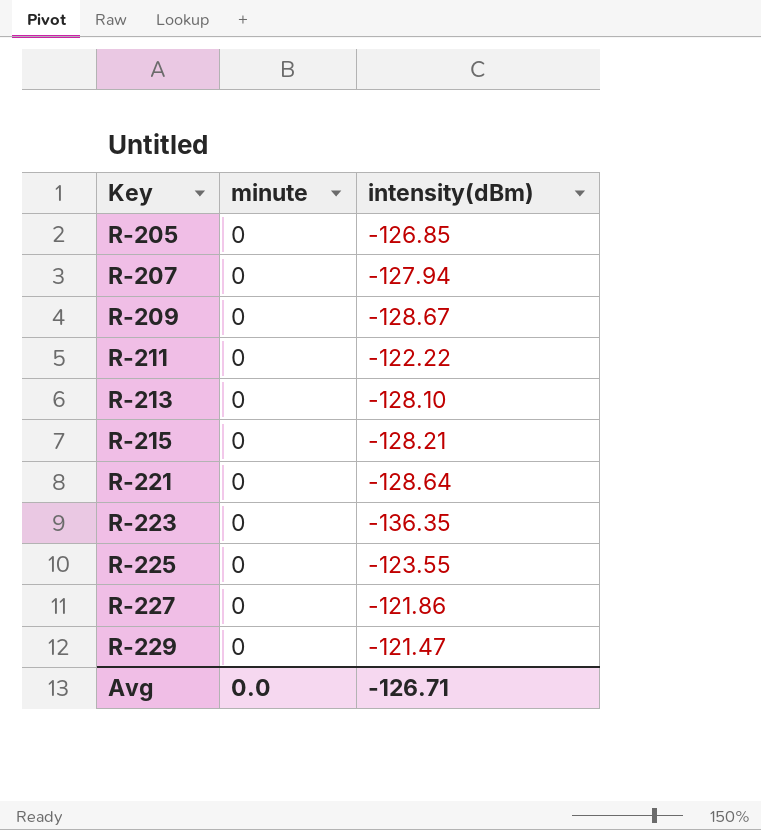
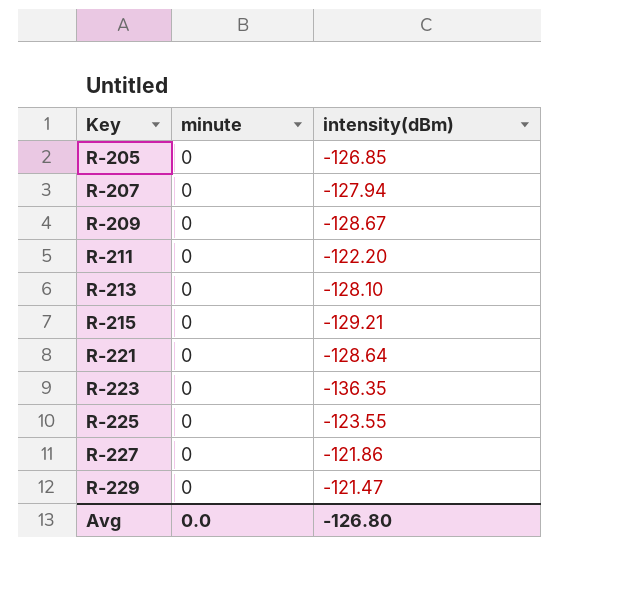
R-211 | intensity(dBm): -122.22 -> -122.20
R-215 | intensity(dBm): -128.21 -> -129.21
Avg | intensity(dBm): -126.71 -> -126.80

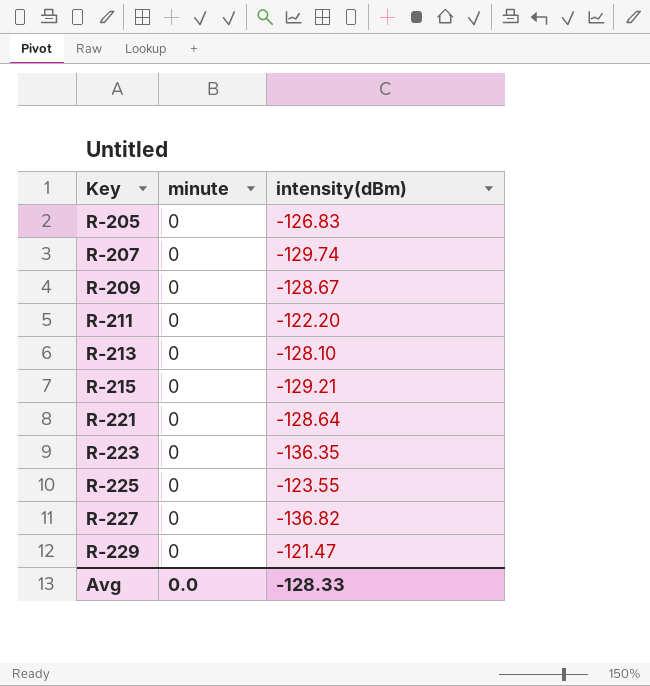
R-205 | intensity(dBm): -126.85 -> -126.83
R-207 | intensity(dBm): -127.94 -> -129.74
R-227 | intensity(dBm): -121.86 -> -136.82
Avg | intensity(dBm): -126.80 -> -128.33

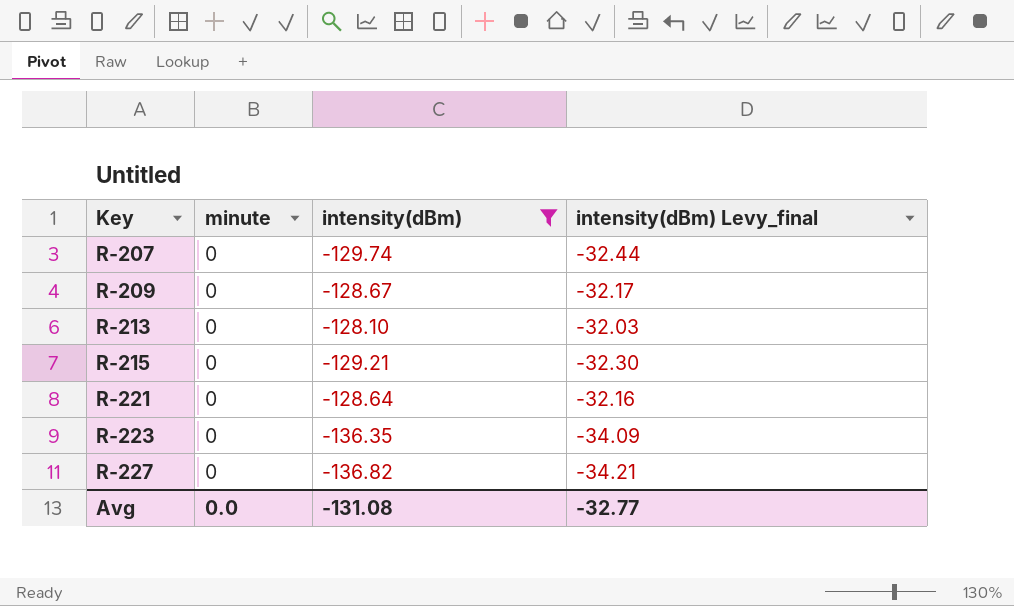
filter: none -> intensity(dBm) <= -128.10
column intensity(dBm) Levy_final | formula: none -> [intensity(dBm)] * 0.25
Avg | intensity(dBm): -128.33 -> -131.08

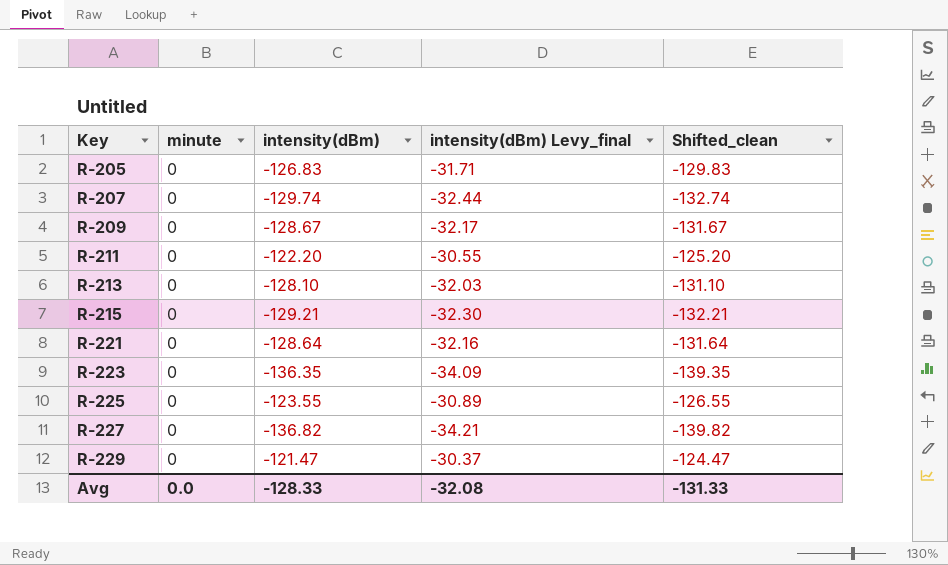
filter: intensity(dBm) <= -128.10 -> none
column Shifted_clean | formula: none -> [intensity(dBm)] - 3
Avg | intensity(dBm): -131.08 -> -128.33
Avg | intensity(dBm) Levy_final: -32.77 -> -32.08

